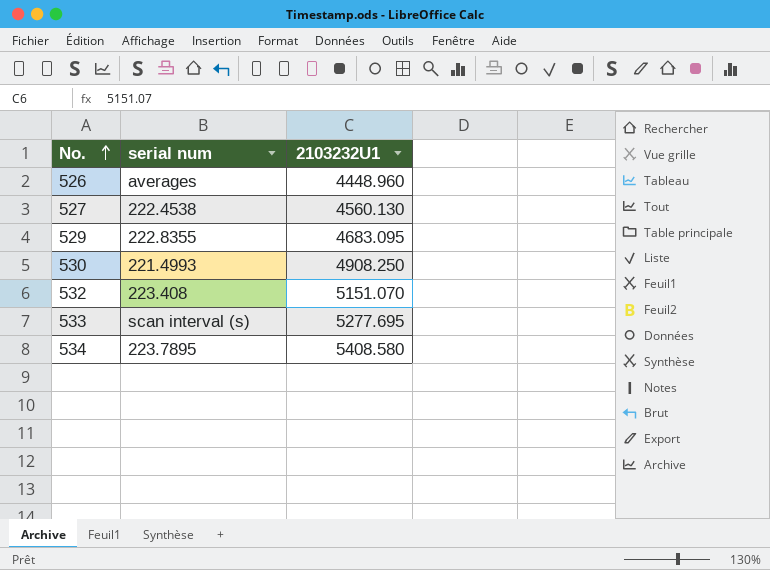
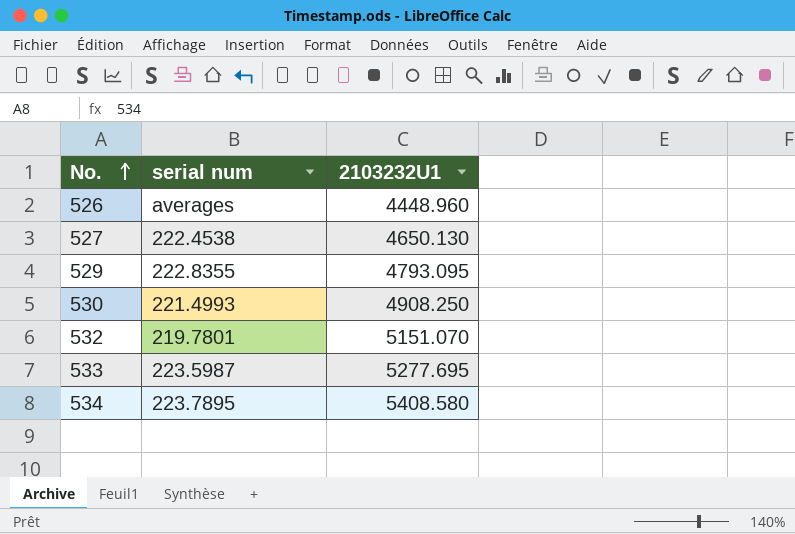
527 | 2103232U1: 4560.130 -> 4650.130
529 | 2103232U1: 4683.095 -> 4793.095
532 | serial num: 223.408 -> 219.7801
533 | serial num: scan interval (s) -> 223.5987

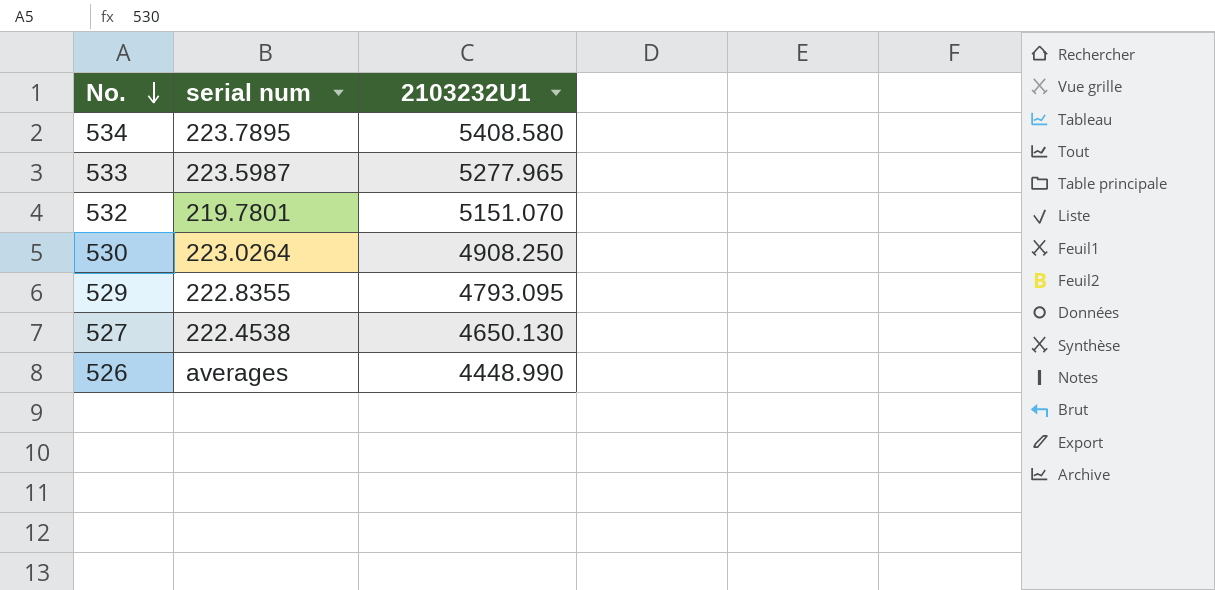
row order: No. ascending -> No. descending
533 | 2103232U1: 5277.695 -> 5277.965
530 | serial num: 221.4993 -> 223.0264
526 | 2103232U1: 4448.960 -> 4448.990

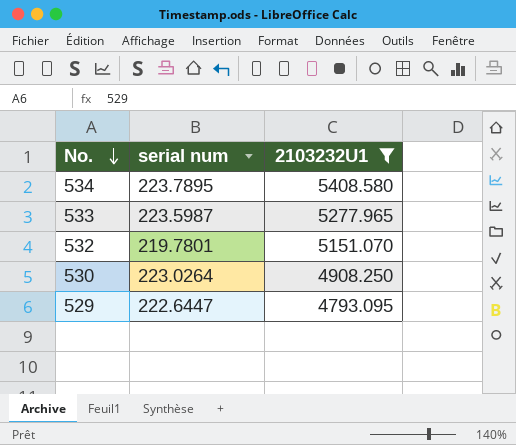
filter: none -> 2103232U1 >= 4793.095
529 | serial num: 222.8355 -> 222.6447

